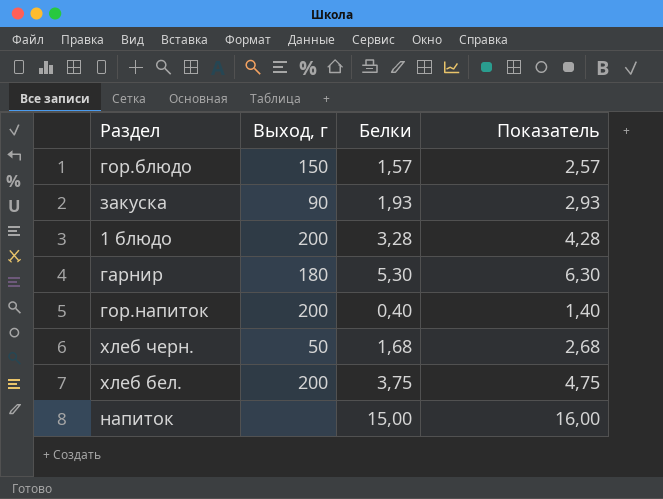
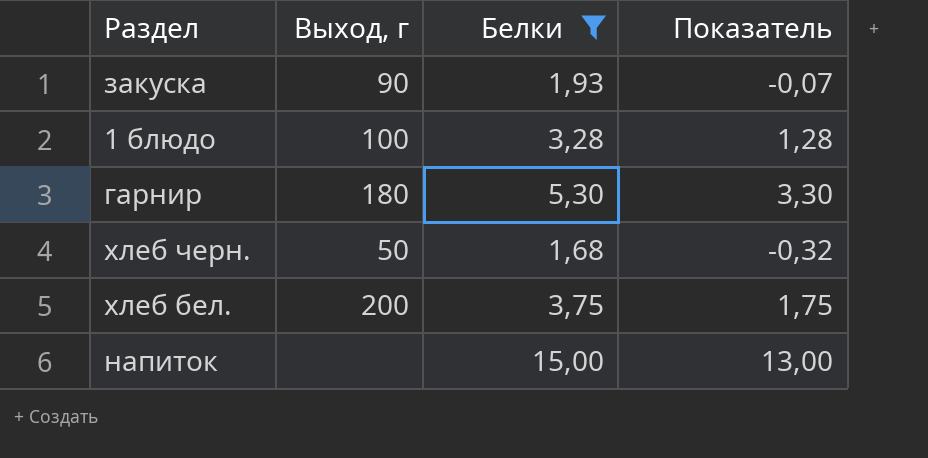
filter: none -> Белки >= 1,68
column Показатель | formula: [Белки] + 1 -> [Белки] - 2
1 блюдо | Выход, г: 200 -> 100

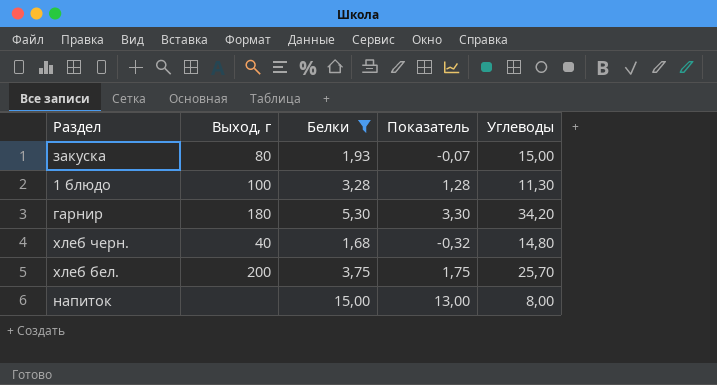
column Углеводы | position: none -> 5
закуска | Выход, г: 90 -> 80
хлеб черн. | Выход, г: 50 -> 40

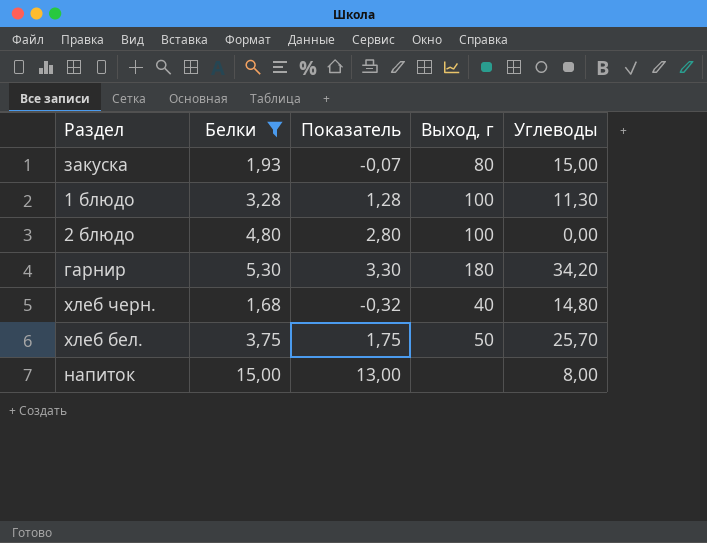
column Выход, г | position: 2 -> 4
row 2 блюдо: none -> 4,80 | 2,80 | 100 | 0,00
хлеб бел. | Выход, г: 200 -> 50

